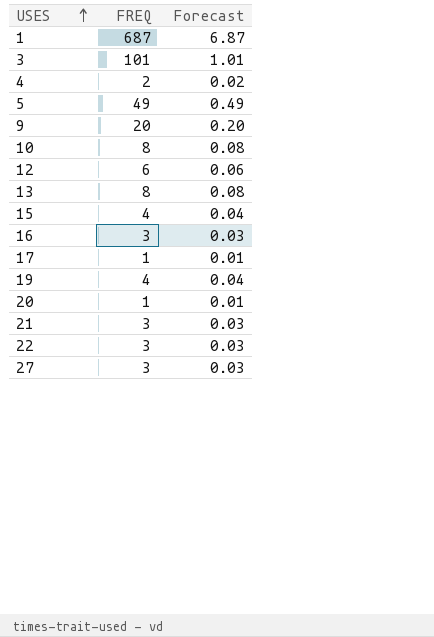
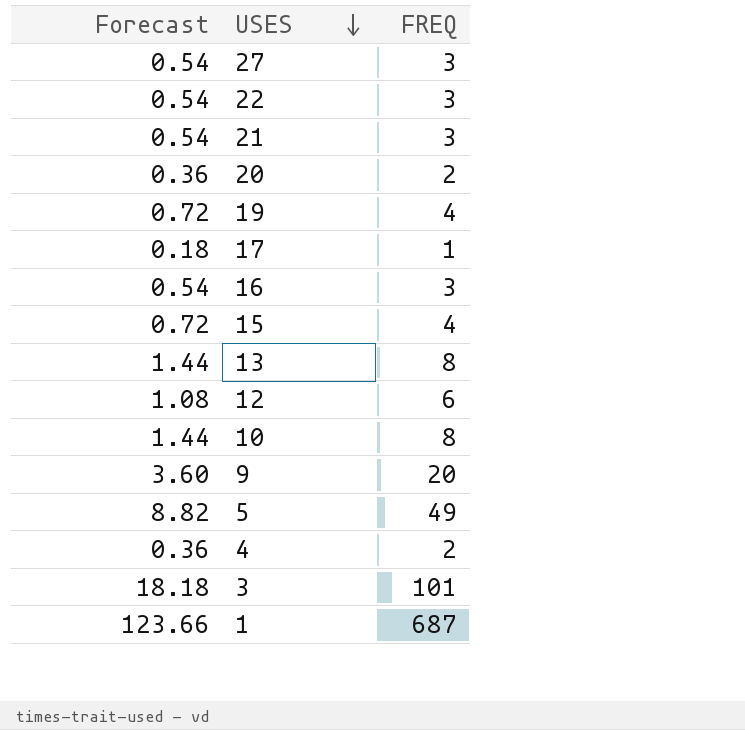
row order: USES ascending -> USES descending
column Forecast | formula: [FREQ] * 0.01 -> [FREQ] * 0.18
column Forecast | position: 3 -> 1
20 | FREQ: 1 -> 2

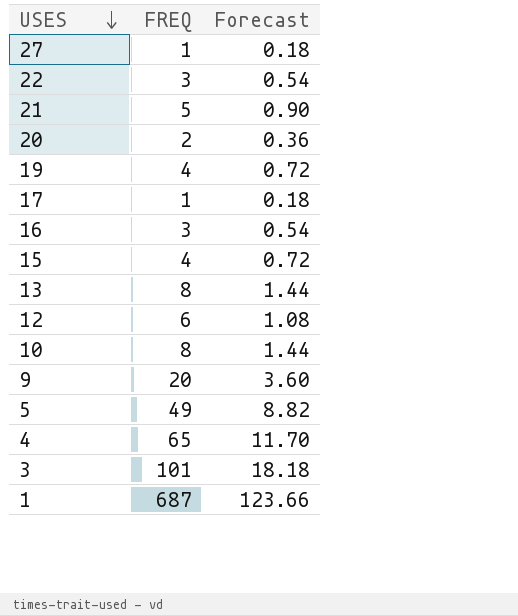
column Forecast | position: 1 -> 3
27 | FREQ: 3 -> 1
27 | Forecast: 0.54 -> 0.18
21 | FREQ: 3 -> 5
21 | Forecast: 0.54 -> 0.90
4 | FREQ: 2 -> 65
4 | Forecast: 0.36 -> 11.70

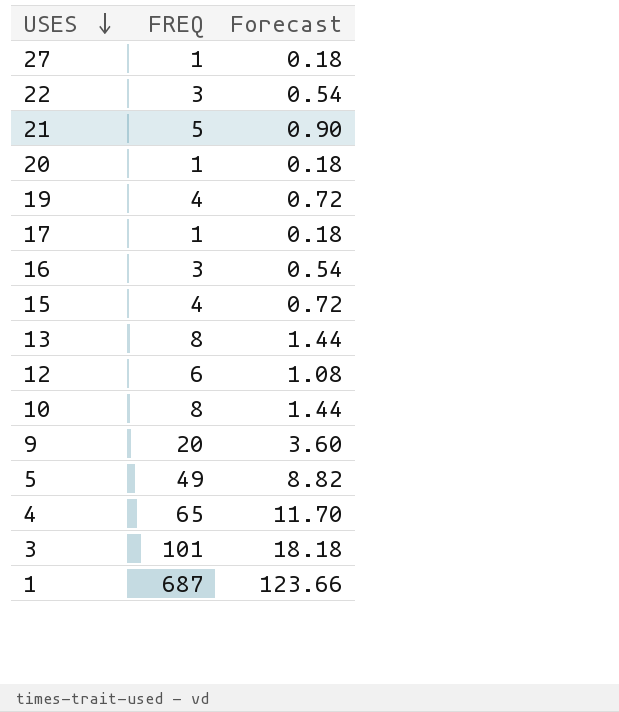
20 | FREQ: 2 -> 1
20 | Forecast: 0.36 -> 0.18

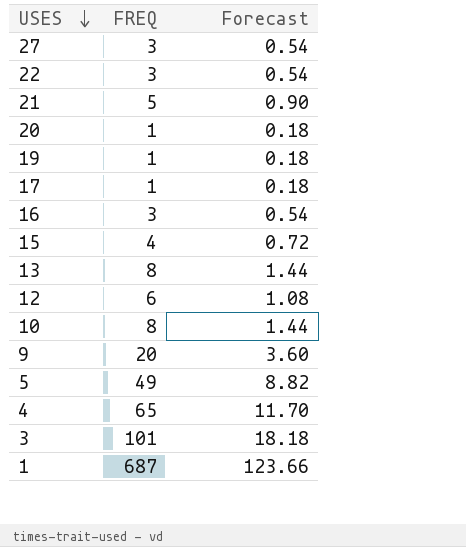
27 | FREQ: 1 -> 3
27 | Forecast: 0.18 -> 0.54
19 | FREQ: 4 -> 1
19 | Forecast: 0.72 -> 0.18

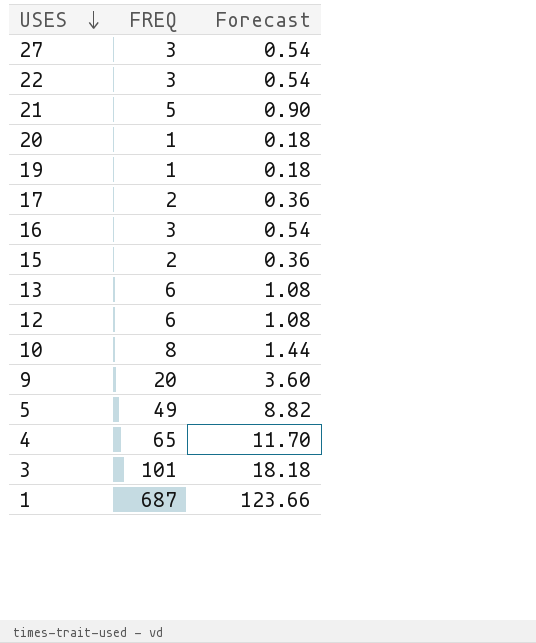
17 | FREQ: 1 -> 2
17 | Forecast: 0.18 -> 0.36
15 | FREQ: 4 -> 2
15 | Forecast: 0.72 -> 0.36
13 | FREQ: 8 -> 6
13 | Forecast: 1.44 -> 1.08

